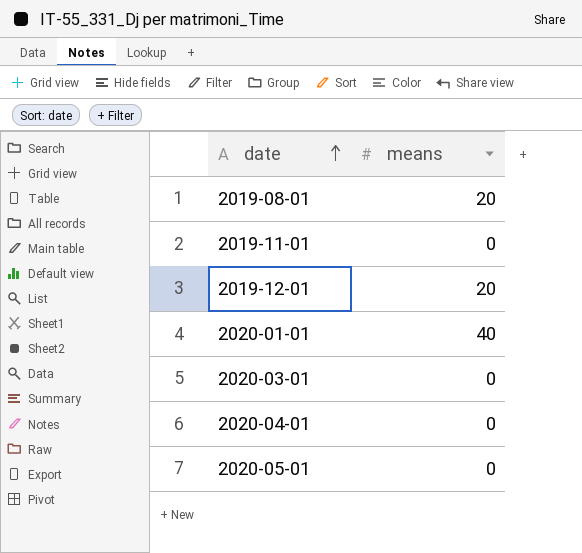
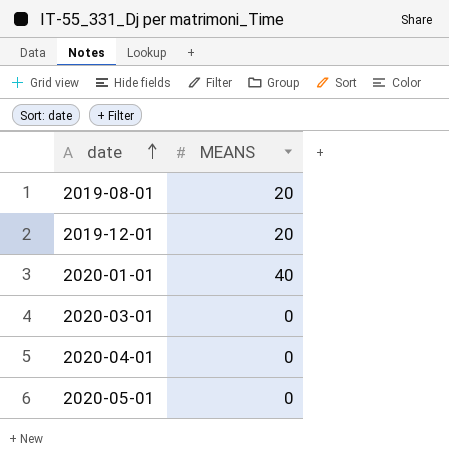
column name: means -> MEANS
row 2019-11-01: 0 -> none

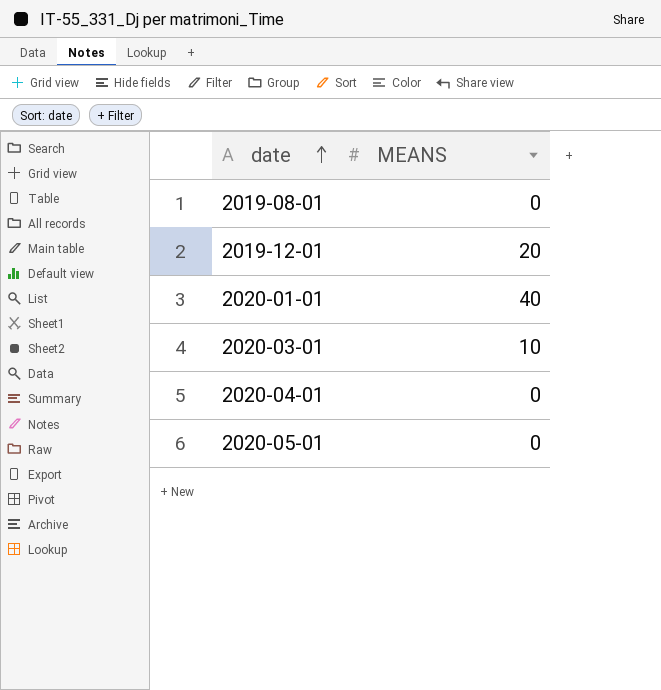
2019-08-01 | MEANS: 20 -> 0
2020-03-01 | MEANS: 0 -> 10

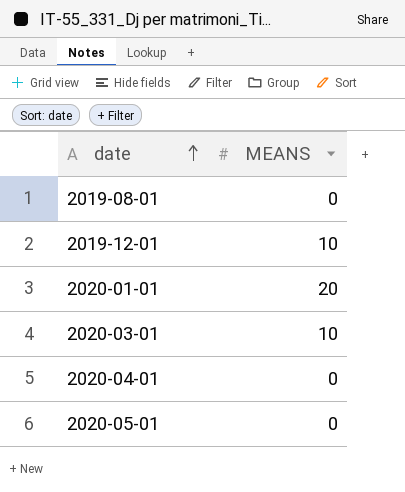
2019-12-01 | MEANS: 20 -> 10
2020-01-01 | MEANS: 40 -> 20

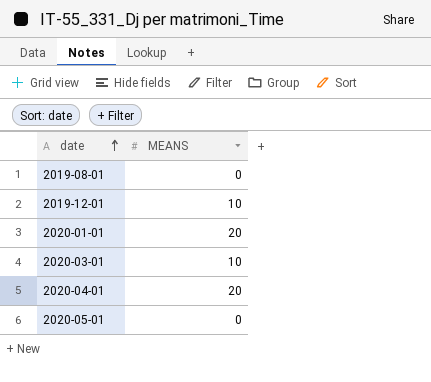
2020-04-01 | MEANS: 0 -> 20

